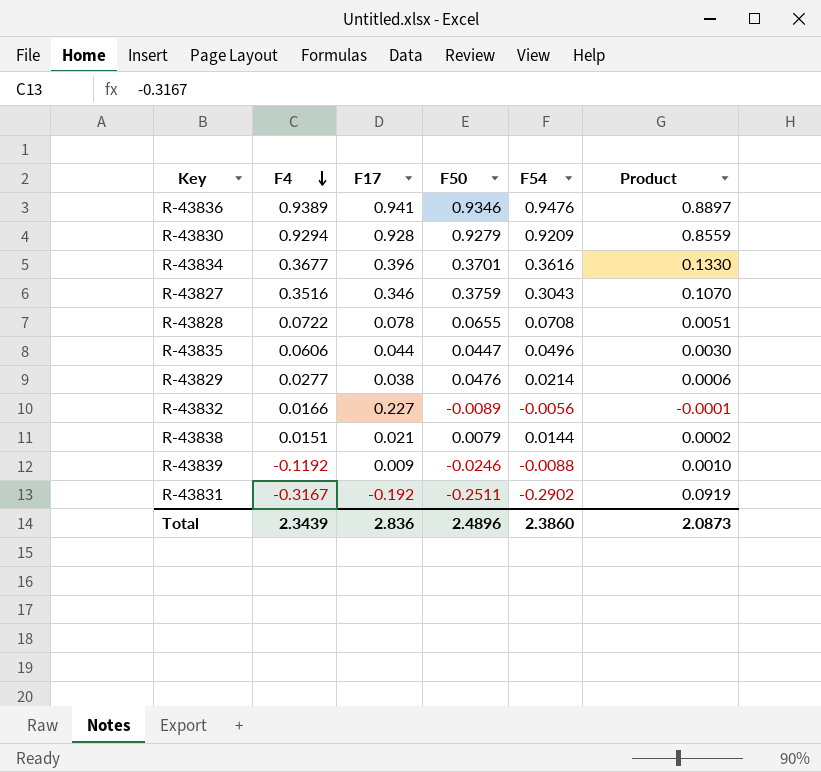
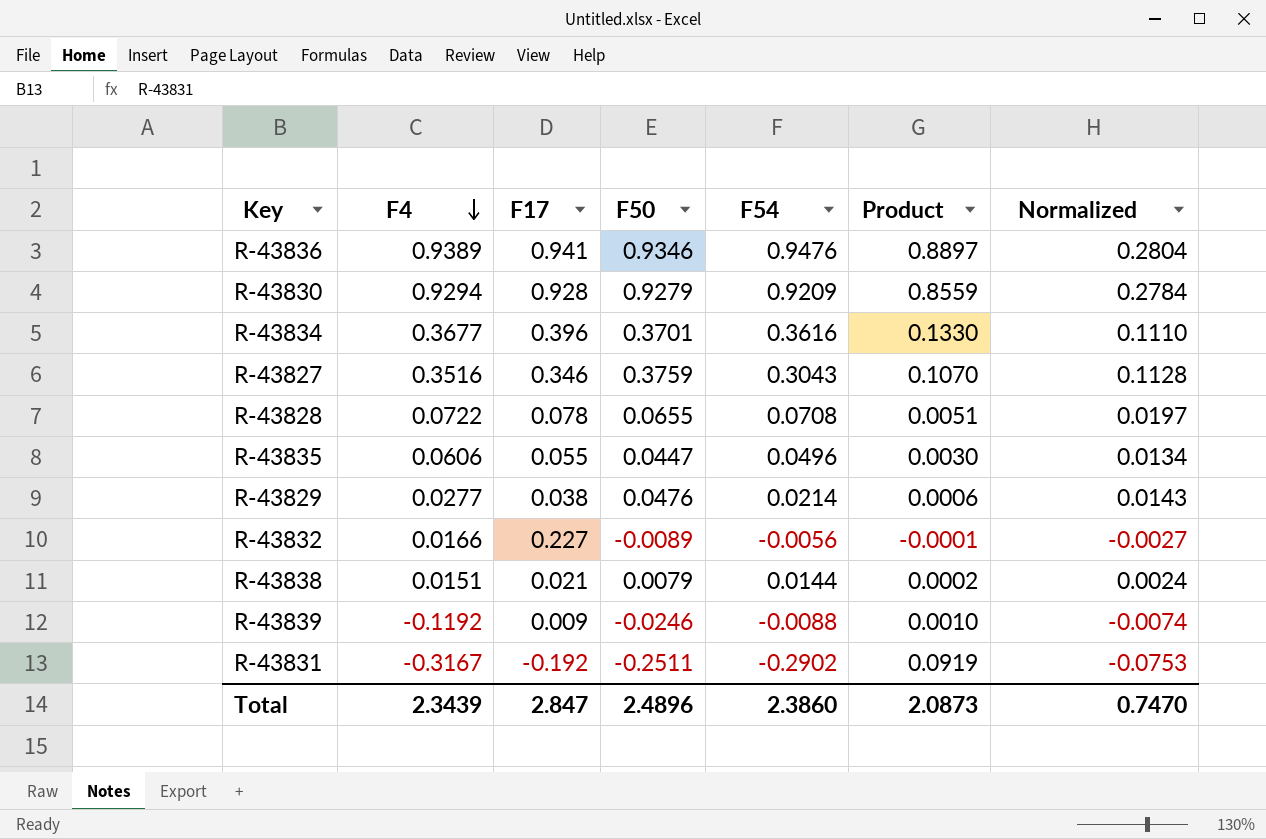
column Normalized | formula: none -> [F50] * 0.3
R-43835 | F17: 0.044 -> 0.055
Total | F17: 2.836 -> 2.847

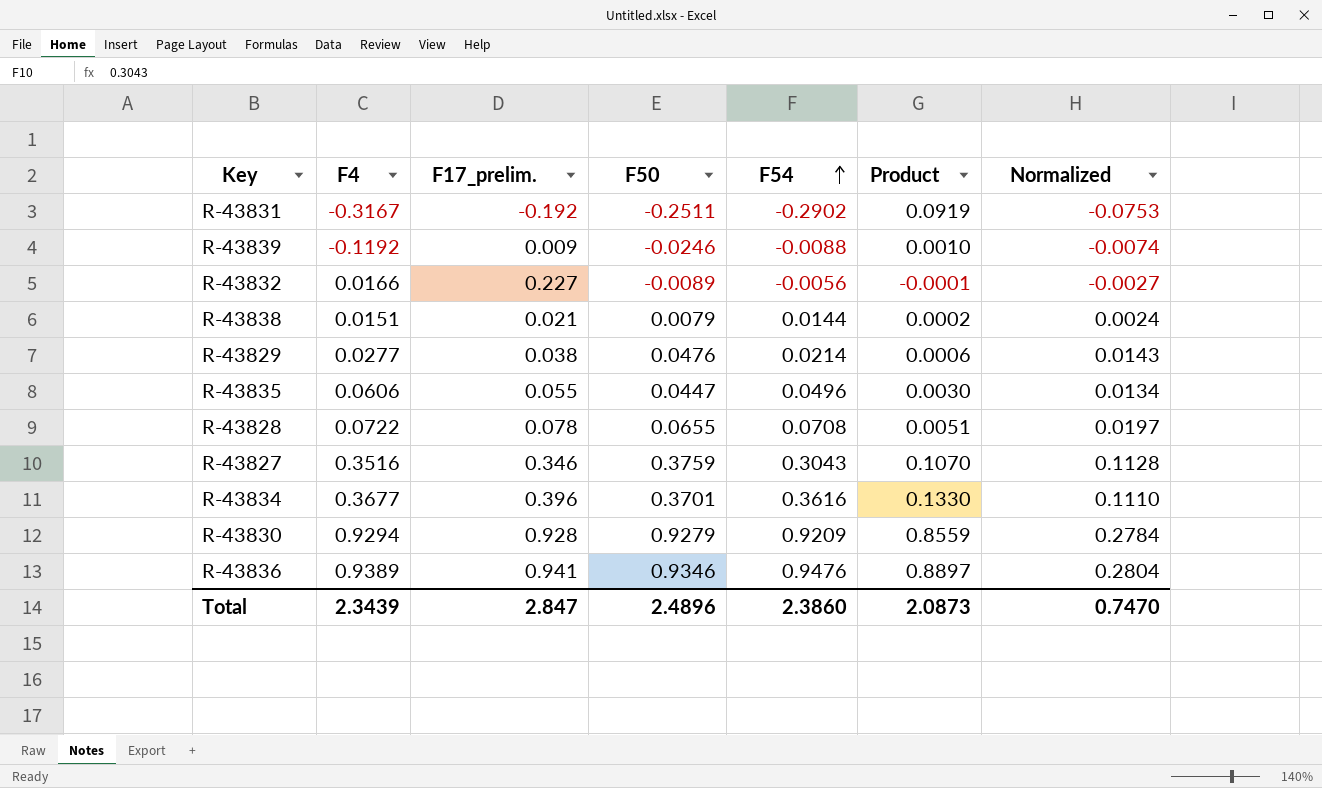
row order: F4 descending -> F54 ascending
column name: F17 -> F17_prelim.

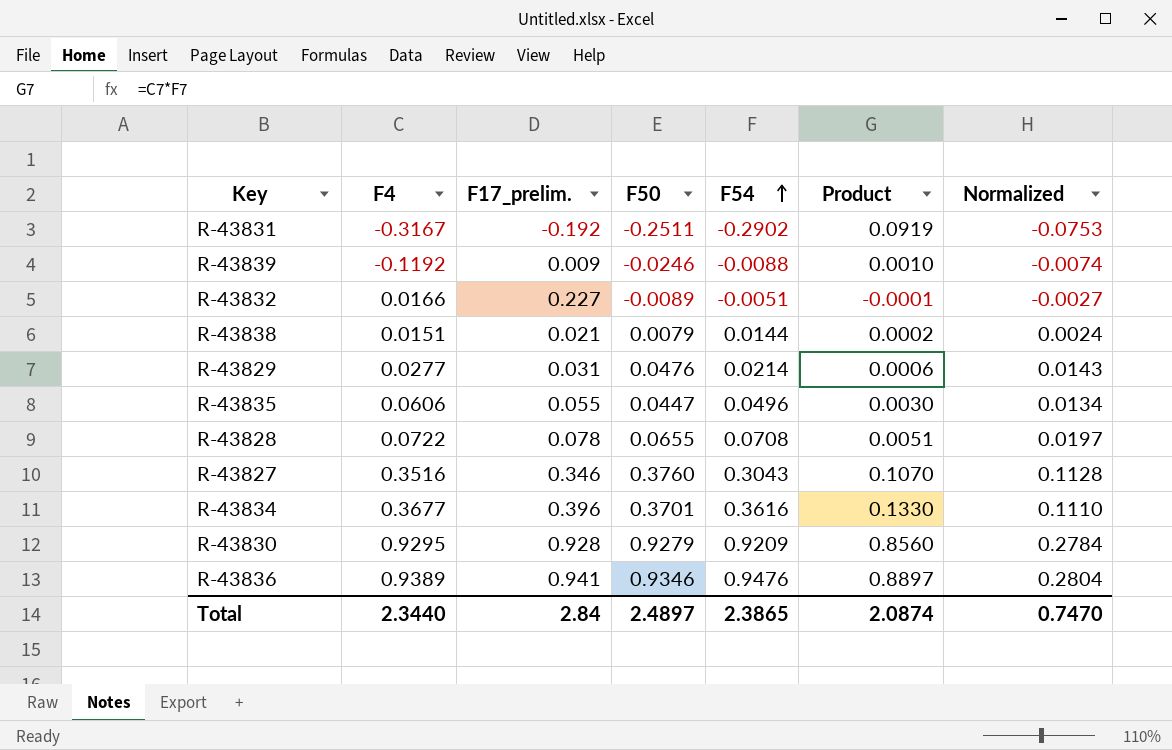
R-43832 | F54: -0.0056 -> -0.0051
R-43829 | F17_prelim.: 0.038 -> 0.031
R-43827 | F50: 0.3759 -> 0.3760
R-43830 | F4: 0.9294 -> 0.9295
R-43830 | Product: 0.8559 -> 0.8560
Total | F4: 2.3439 -> 2.3440
Total | F17_prelim.: 2.847 -> 2.84
Total | F50: 2.4896 -> 2.4897
Total | F54: 2.3860 -> 2.3865
Total | Product: 2.0873 -> 2.0874

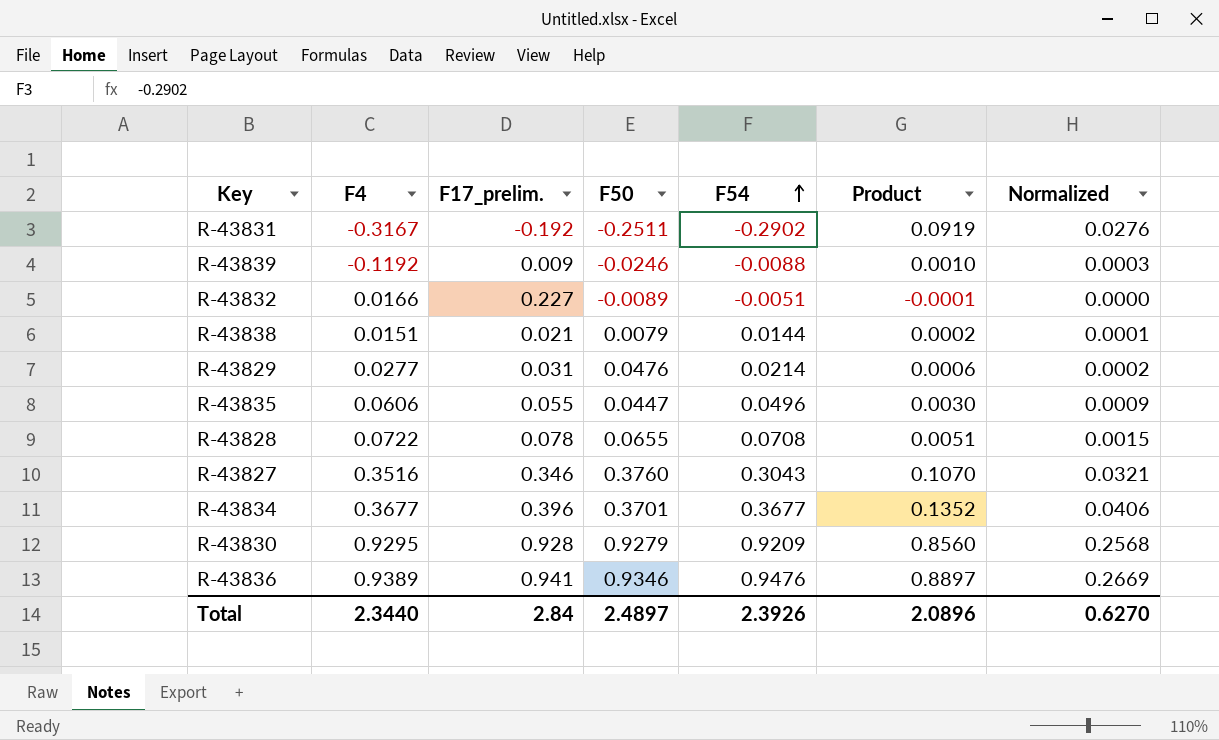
column Normalized | formula: [F50] * 0.3 -> [Product] * 0.3
R-43834 | F54: 0.3616 -> 0.3677
R-43834 | Product: 0.1330 -> 0.1352
Total | F54: 2.3865 -> 2.3926
Total | Product: 2.0874 -> 2.0896
Total | Normalized: 0.7470 -> 0.6270

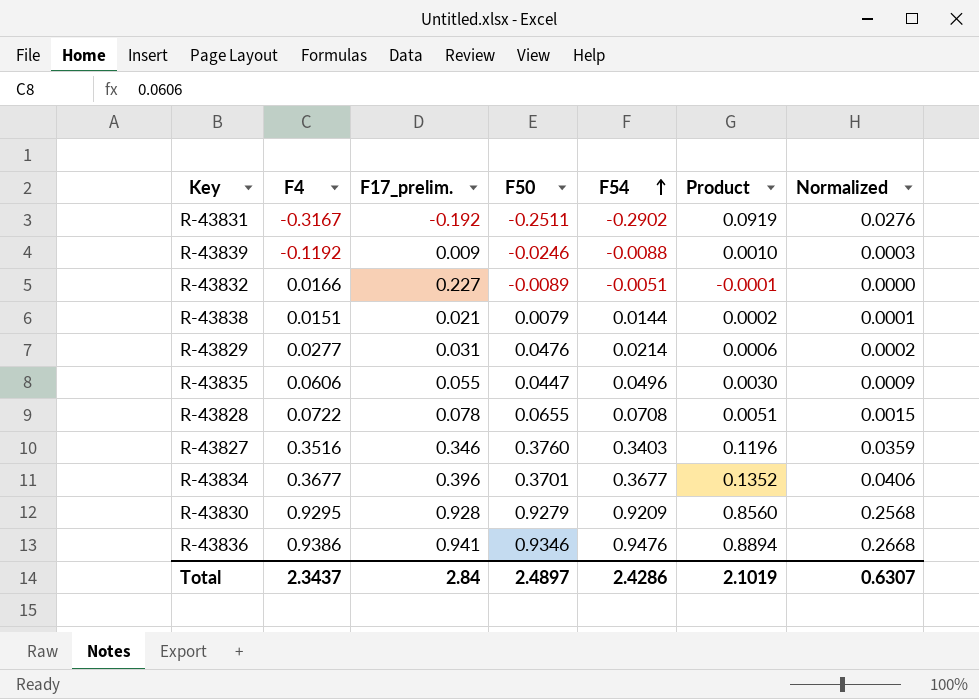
R-43827 | F54: 0.3043 -> 0.3403
R-43827 | Product: 0.1070 -> 0.1196
R-43827 | Normalized: 0.0321 -> 0.0359
R-43836 | F4: 0.9389 -> 0.9386
R-43836 | Product: 0.8897 -> 0.8894
R-43836 | Normalized: 0.2669 -> 0.2668
Total | F4: 2.3440 -> 2.3437
Total | F54: 2.3926 -> 2.4286
Total | Product: 2.0896 -> 2.1019
Total | Normalized: 0.6270 -> 0.6307

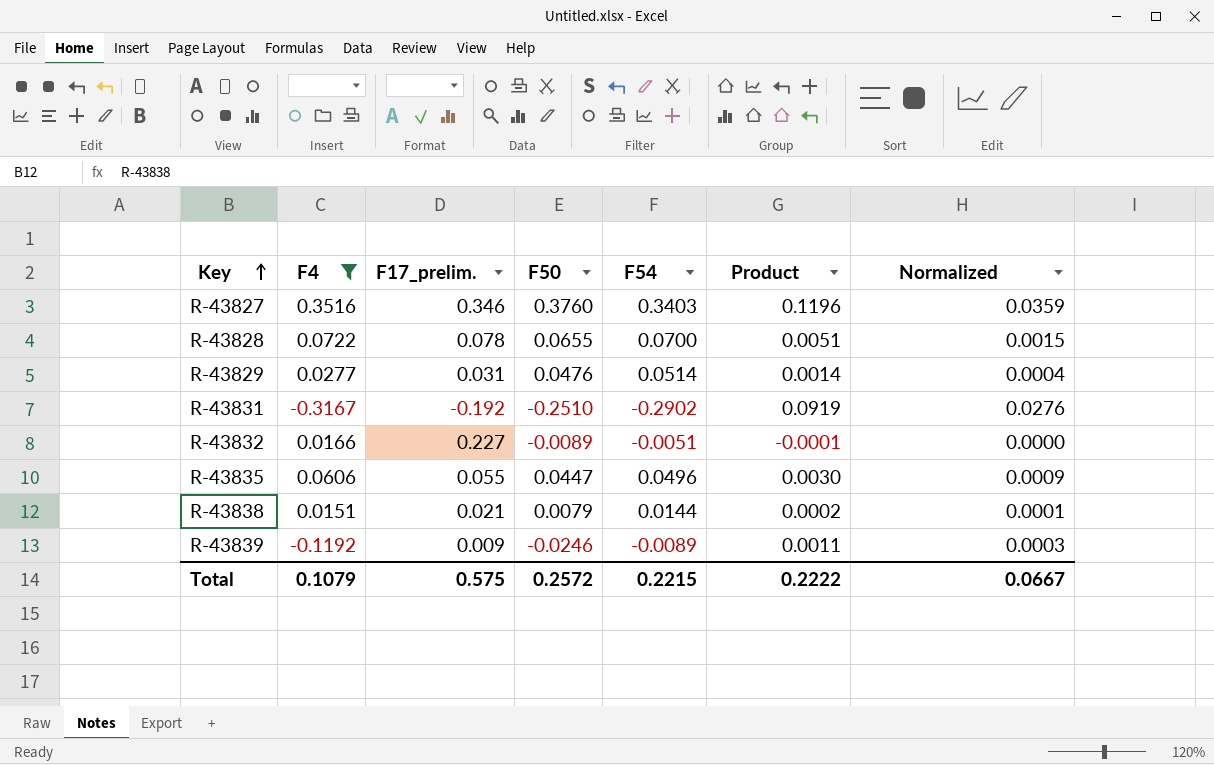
filter: none -> F4 <= 0.3516
row order: F54 ascending -> Key ascending
R-43828 | F54: 0.0708 -> 0.0700
R-43829 | F54: 0.0214 -> 0.0514
R-43829 | Product: 0.0006 -> 0.0014
R-43829 | Normalized: 0.0002 -> 0.0004
R-43831 | F50: -0.2511 -> -0.2510
R-43839 | F54: -0.0088 -> -0.0089
R-43839 | Product: 0.0010 -> 0.0011
Total | F4: 2.3437 -> 0.1079
Total | F17_prelim.: 2.84 -> 0.575
Total | F50: 2.4897 -> 0.2572
Total | F54: 2.4286 -> 0.2215
Total | Product: 2.1019 -> 0.2222
Total | Normalized: 0.6307 -> 0.0667

